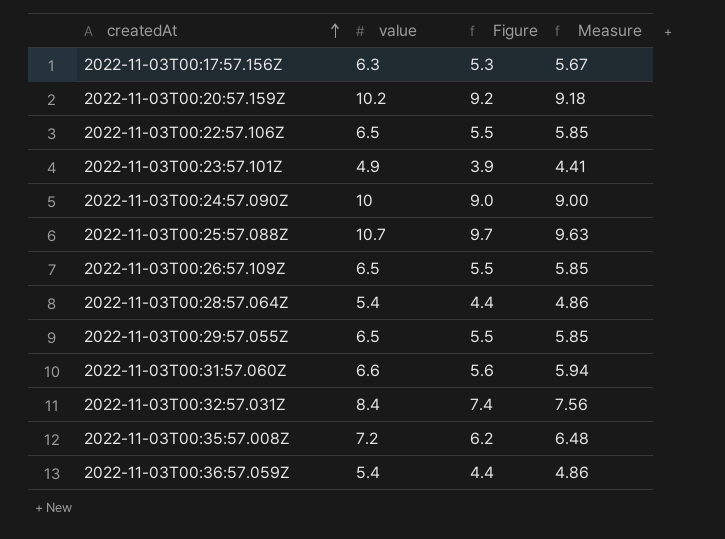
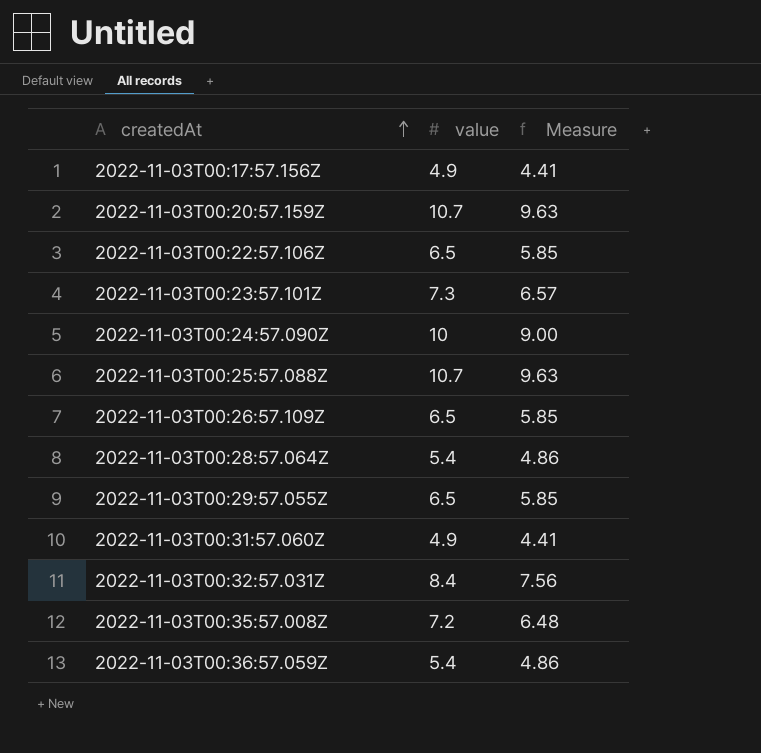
column Figure | formula: [value] - 1 -> none
2022-11-03T00:17:57.156Z | value: 6.3 -> 4.9
2022-11-03T00:17:57.156Z | Measure: 5.67 -> 4.41
2022-11-03T00:20:57.159Z | value: 10.2 -> 10.7
2022-11-03T00:20:57.159Z | Measure: 9.18 -> 9.63
2022-11-03T00:23:57.101Z | value: 4.9 -> 7.3
2022-11-03T00:23:57.101Z | Measure: 4.41 -> 6.57
2022-11-03T00:31:57.060Z | value: 6.6 -> 4.9
2022-11-03T00:31:57.060Z | Measure: 5.94 -> 4.41

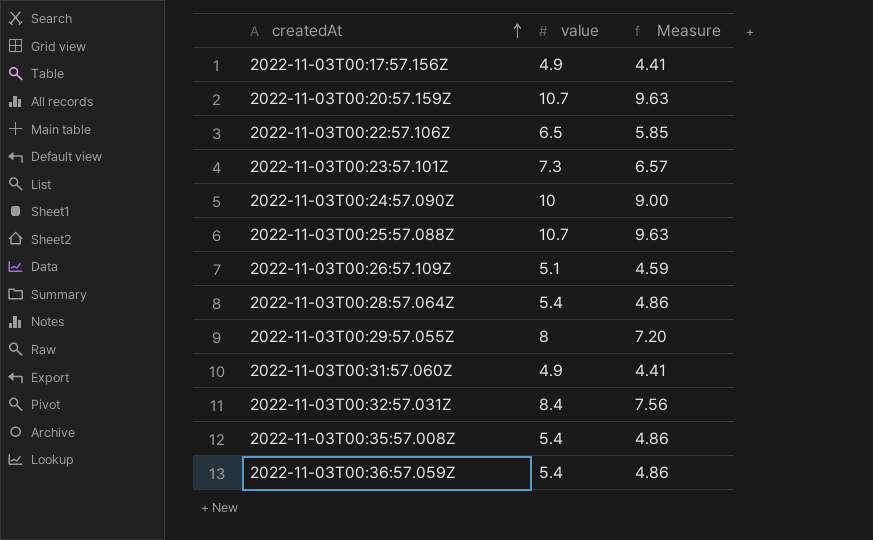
2022-11-03T00:26:57.109Z | value: 6.5 -> 5.1
2022-11-03T00:26:57.109Z | Measure: 5.85 -> 4.59
2022-11-03T00:29:57.055Z | value: 6.5 -> 8
2022-11-03T00:29:57.055Z | Measure: 5.85 -> 7.20
2022-11-03T00:35:57.008Z | value: 7.2 -> 5.4
2022-11-03T00:35:57.008Z | Measure: 6.48 -> 4.86

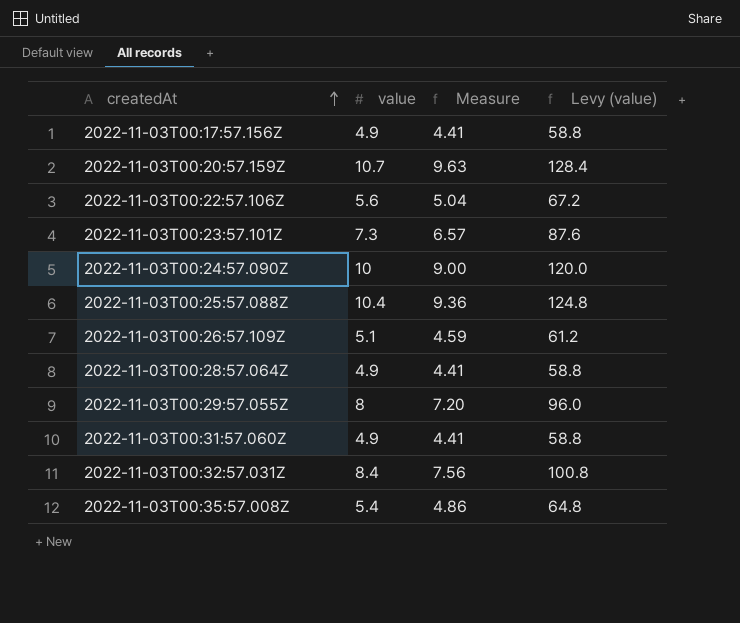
column Levy (value) | formula: none -> [value] * 12
row 2022-11-03T00:36:57.059Z: 5.4 | 4.86 -> none
2022-11-03T00:22:57.106Z | value: 6.5 -> 5.6
2022-11-03T00:22:57.106Z | Measure: 5.85 -> 5.04
2022-11-03T00:25:57.088Z | value: 10.7 -> 10.4
2022-11-03T00:25:57.088Z | Measure: 9.63 -> 9.36
2022-11-03T00:28:57.064Z | value: 5.4 -> 4.9
2022-11-03T00:28:57.064Z | Measure: 4.86 -> 4.41

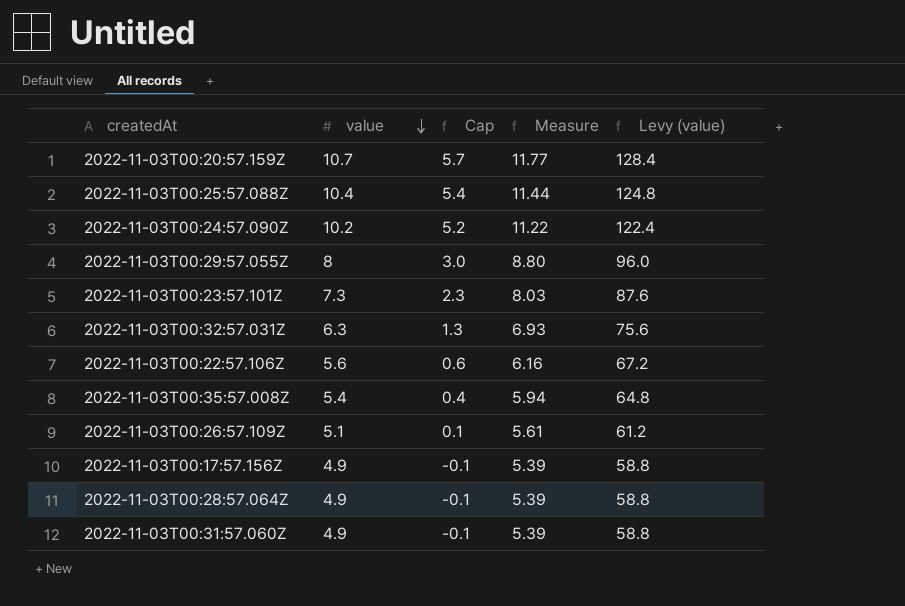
row order: createdAt ascending -> value descending
column Cap | formula: none -> [value] - 5
column Measure | formula: [value] * 0.9 -> [value] * 1.1
2022-11-03T00:24:57.090Z | value: 10 -> 10.2
2022-11-03T00:24:57.090Z | Levy (value): 120.0 -> 122.4
2022-11-03T00:32:57.031Z | value: 8.4 -> 6.3
2022-11-03T00:32:57.031Z | Levy (value): 100.8 -> 75.6

